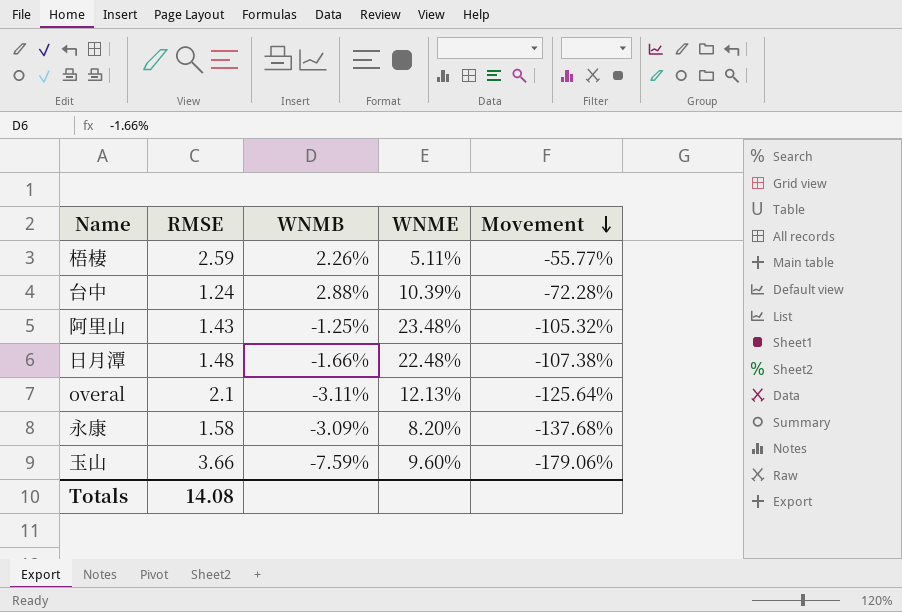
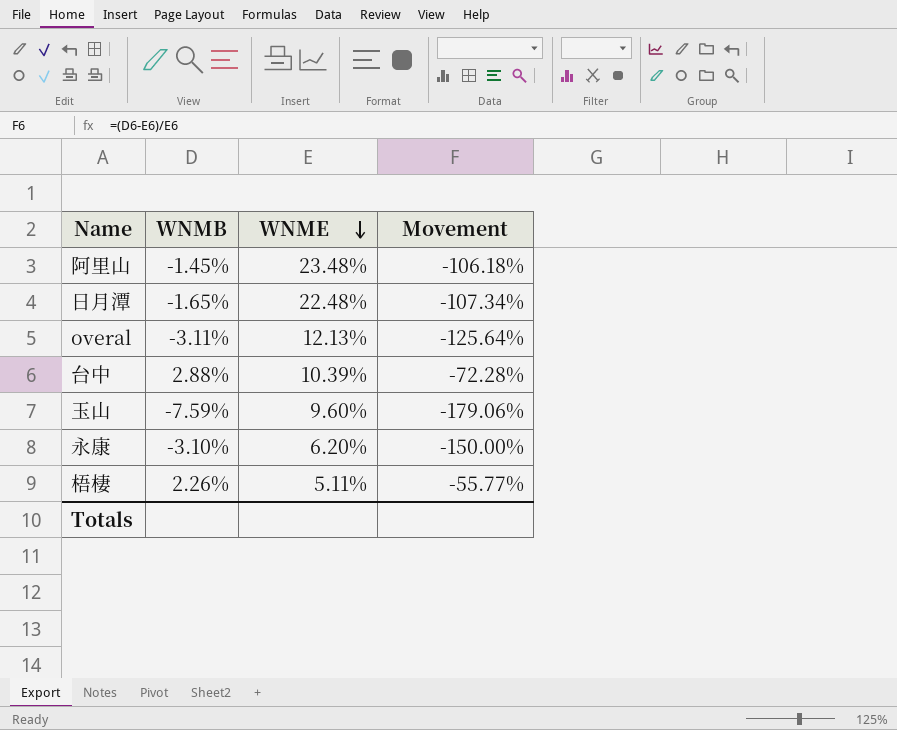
row order: Movement descending -> WNME descending
column RMSE | position: 2 -> none
阿里山 | WNMB: -1.25% -> -1.45%
阿里山 | Movement: -105.32% -> -106.18%
日月潭 | WNMB: -1.66% -> -1.65%
日月潭 | Movement: -107.38% -> -107.34%
永康 | WNMB: -3.09% -> -3.10%
永康 | WNME: 8.20% -> 6.20%
永康 | Movement: -137.68% -> -150.00%

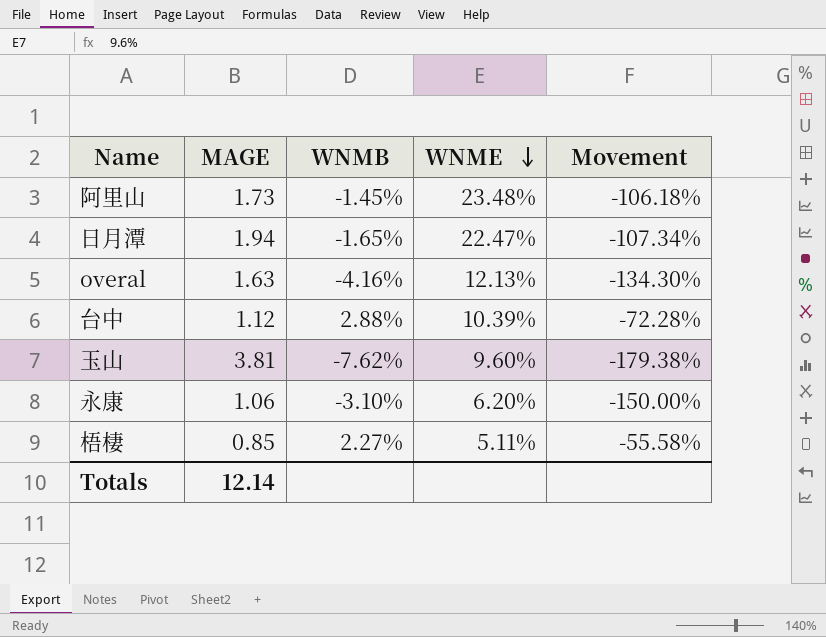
column MAGE | position: none -> 2
日月潭 | WNME: 22.48% -> 22.47%
overal | WNMB: -3.11% -> -4.16%
overal | Movement: -125.64% -> -134.30%
玉山 | WNMB: -7.59% -> -7.62%
玉山 | Movement: -179.06% -> -179.38%
梧棲 | WNMB: 2.26% -> 2.27%
梧棲 | Movement: -55.77% -> -55.58%

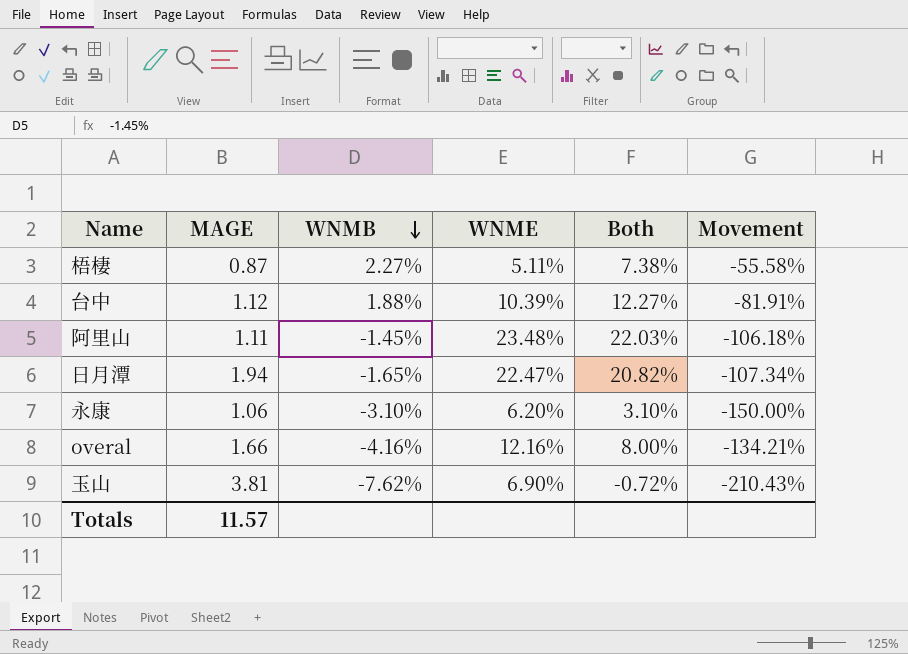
row order: WNME descending -> WNMB descending
column Both | formula: none -> [WNMB] + [WNME]
梧棲 | MAGE: 0.85 -> 0.87
台中 | WNMB: 2.88% -> 1.88%
台中 | Movement: -72.28% -> -81.91%
阿里山 | MAGE: 1.73 -> 1.11
overal | MAGE: 1.63 -> 1.66
overal | WNME: 12.13% -> 12.16%
overal | Movement: -134.30% -> -134.21%
玉山 | WNME: 9.60% -> 6.90%
玉山 | Movement: -179.38% -> -210.43%
Totals | MAGE: 12.14 -> 11.57

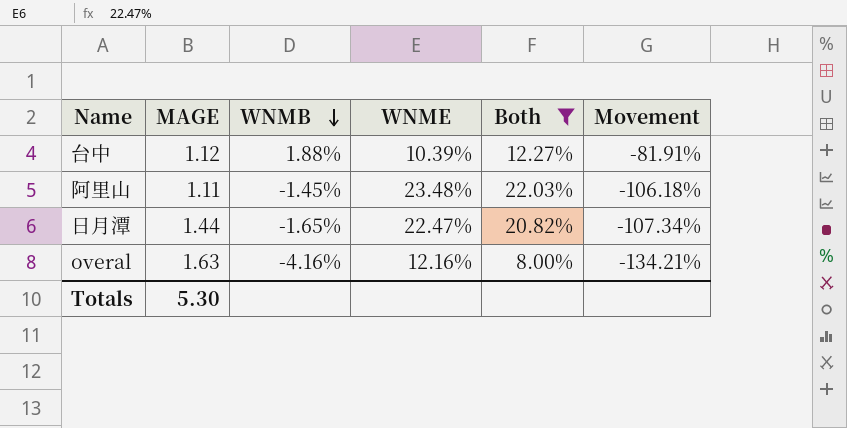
filter: none -> Both >= 8.00%
日月潭 | MAGE: 1.94 -> 1.44
overal | MAGE: 1.66 -> 1.63
Totals | MAGE: 11.57 -> 5.30

